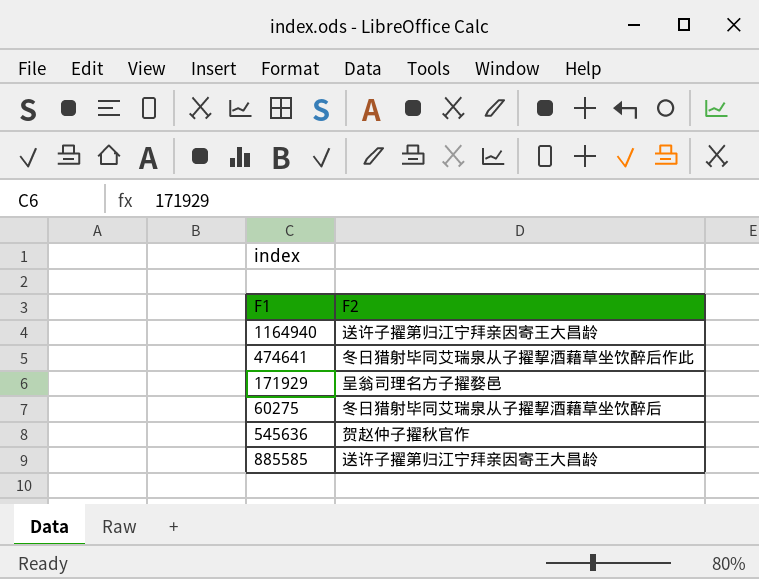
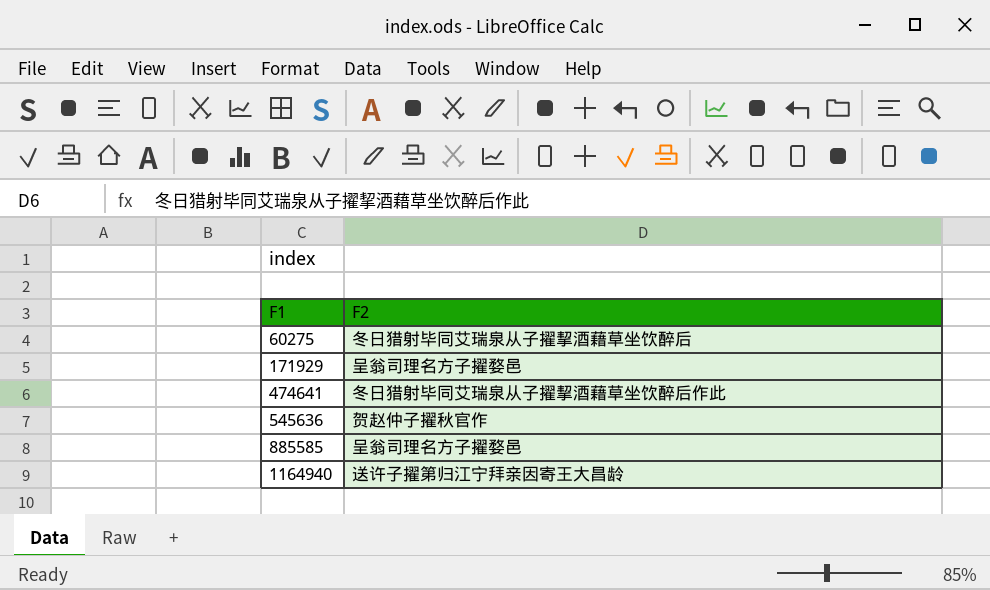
row order: none -> F1 ascending
885585 | F2: 送许子擢第归江宁拜亲因寄王大昌龄 -> 呈翁司理名方子擢婺邑

